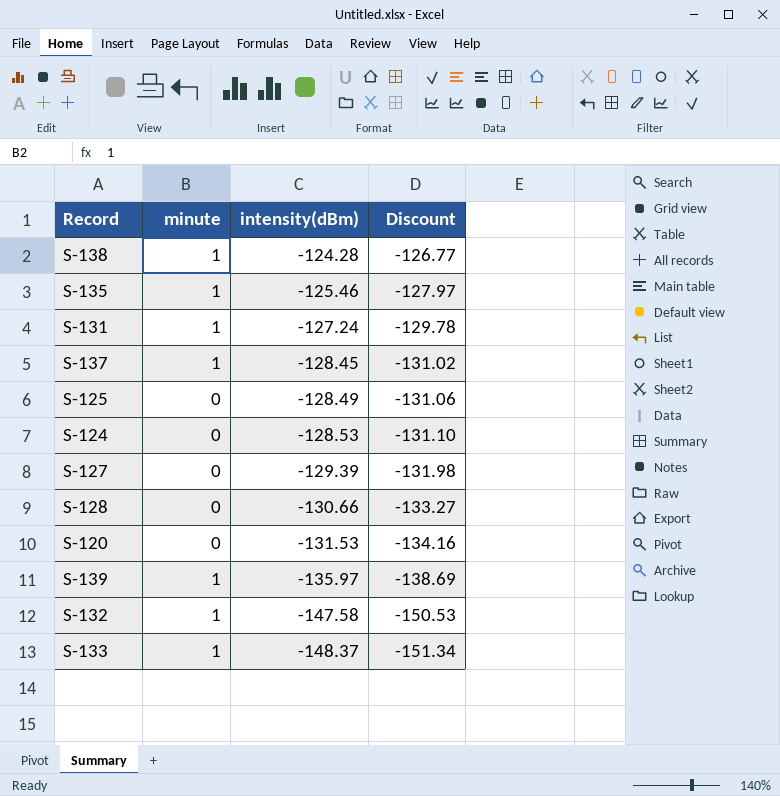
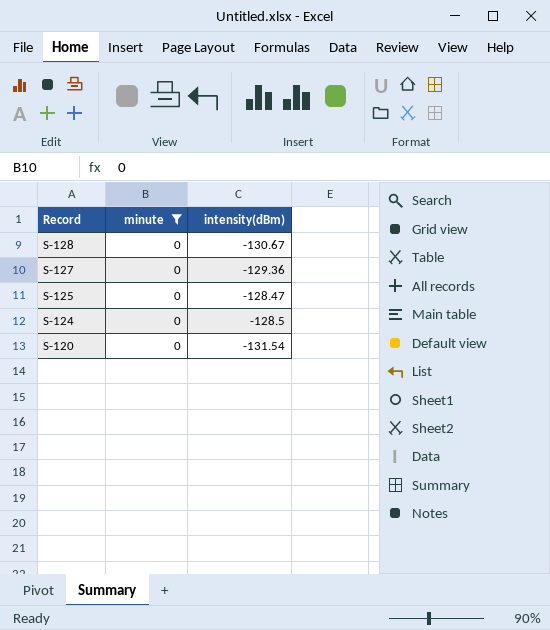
filter: none -> minute = 0
row order: intensity(dBm) descending -> Record descending
column Discount | formula: [intensity(dBm)] * 1.02 -> none
S-128 | intensity(dBm): -130.66 -> -130.67
S-127 | intensity(dBm): -129.39 -> -129.36
S-125 | intensity(dBm): -128.49 -> -128.47
S-124 | intensity(dBm): -128.53 -> -128.5
S-120 | intensity(dBm): -131.53 -> -131.54

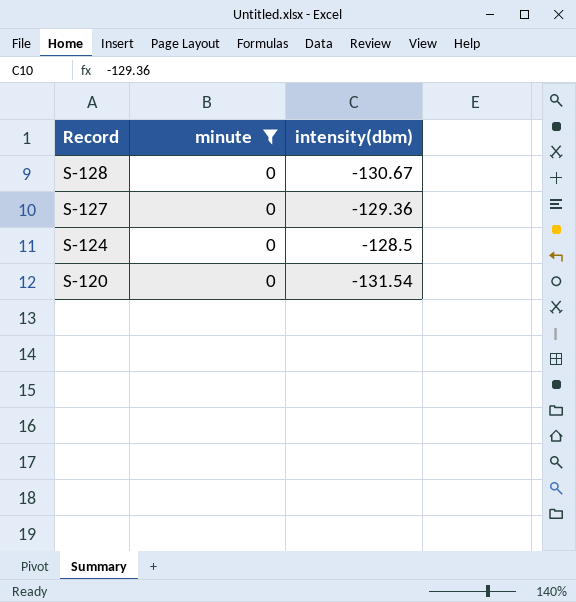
column name: intensity(dBm) -> intensity(dbm)
row S-125: 0 | -128.47 -> none

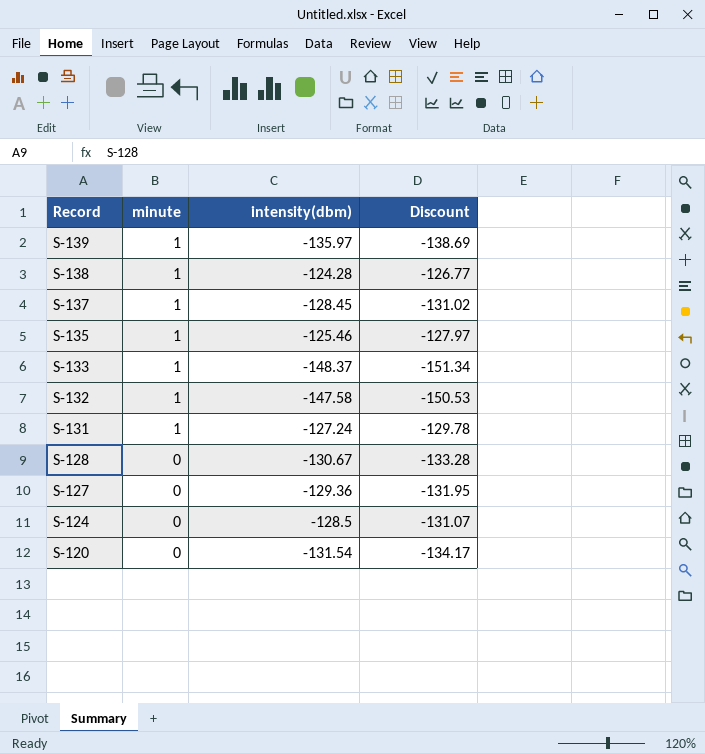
filter: minute = 0 -> none
column Discount | formula: none -> [intensity(dbm)] * 1.02

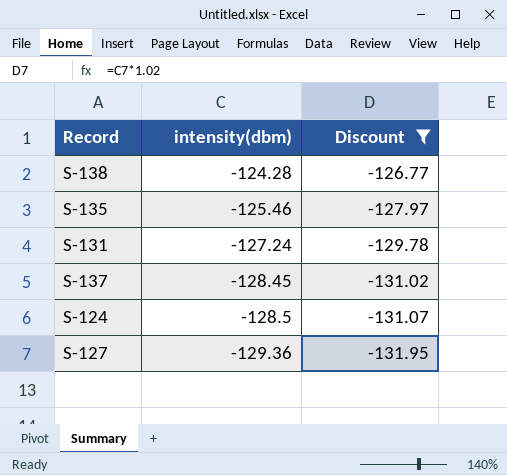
filter: none -> Discount >= -131.95
row order: Record descending -> intensity(dbm) descending
column minute | position: 2 -> none

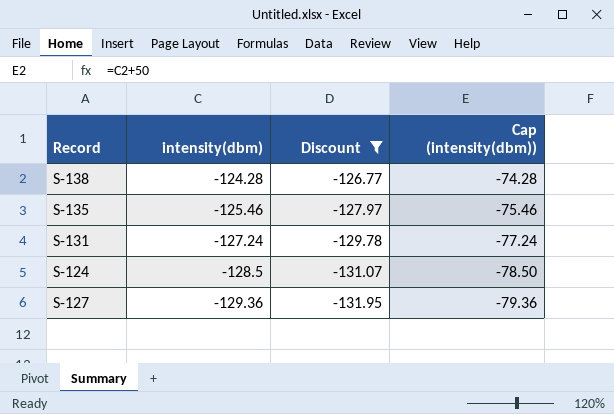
column Cap (intensity(dbm)) | formula: none -> [intensity(dbm)] + 50
row S-137: -128.45 | -131.02 -> none

